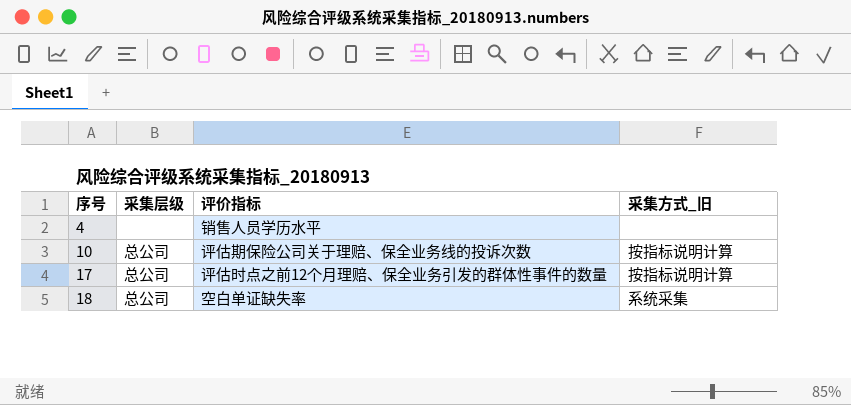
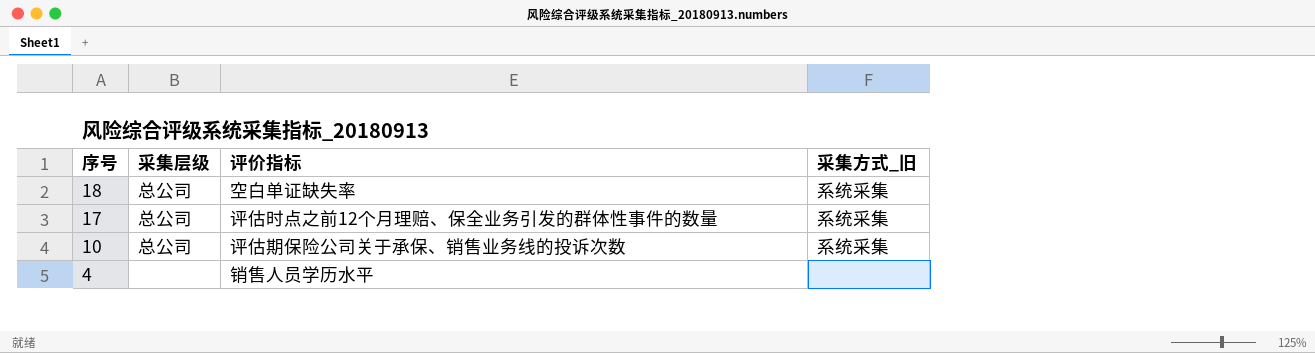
row order: 序号 ascending -> 序号 descending
17 | 采集方式_旧: 按指标说明计算 -> 系统采集
10 | 评价指标: 评估期保险公司关于理赔、保全业务线的投诉次数 -> 评估期保险公司关于承保、销售业务线的投诉次数
10 | 采集方式_旧: 按指标说明计算 -> 系统采集

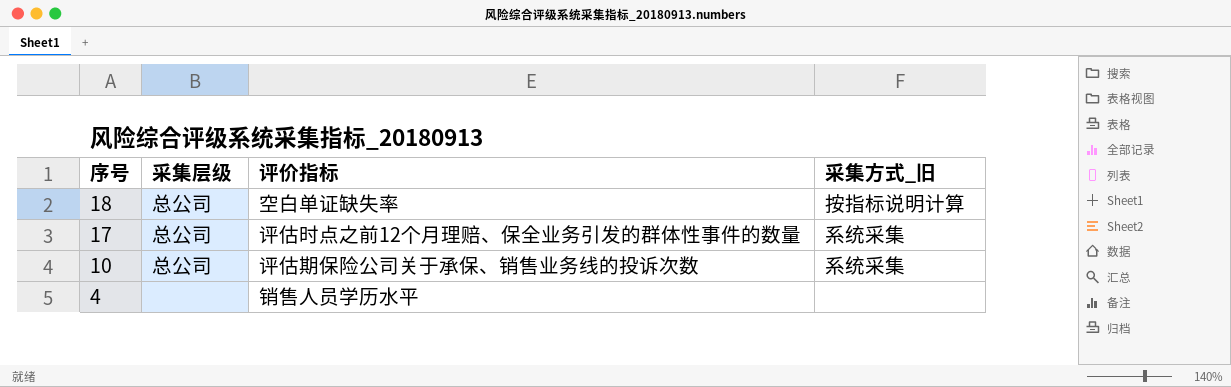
18 | 采集方式_旧: 系统采集 -> 按指标说明计算

